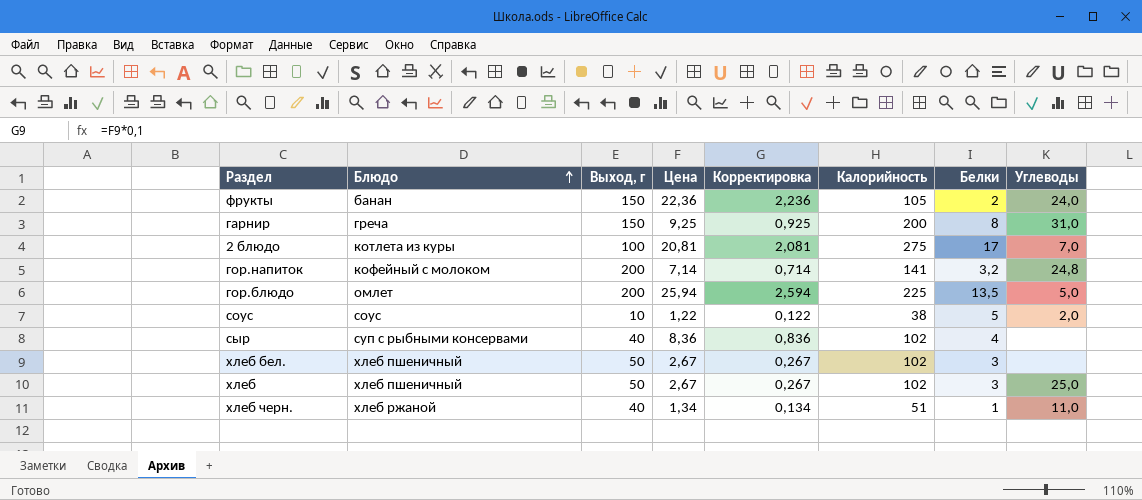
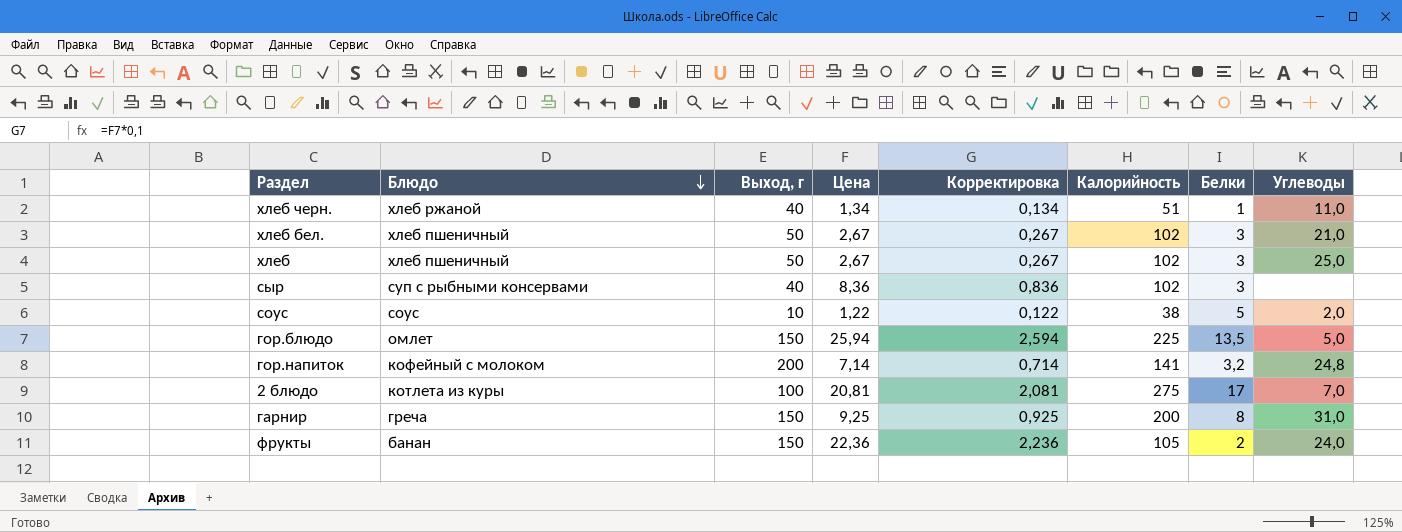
row order: Блюдо ascending -> Блюдо descending
хлеб бел. | Углеводы: none -> 21,0
сыр | Белки: 4 -> 3
гор.блюдо | Выход, г: 200 -> 150

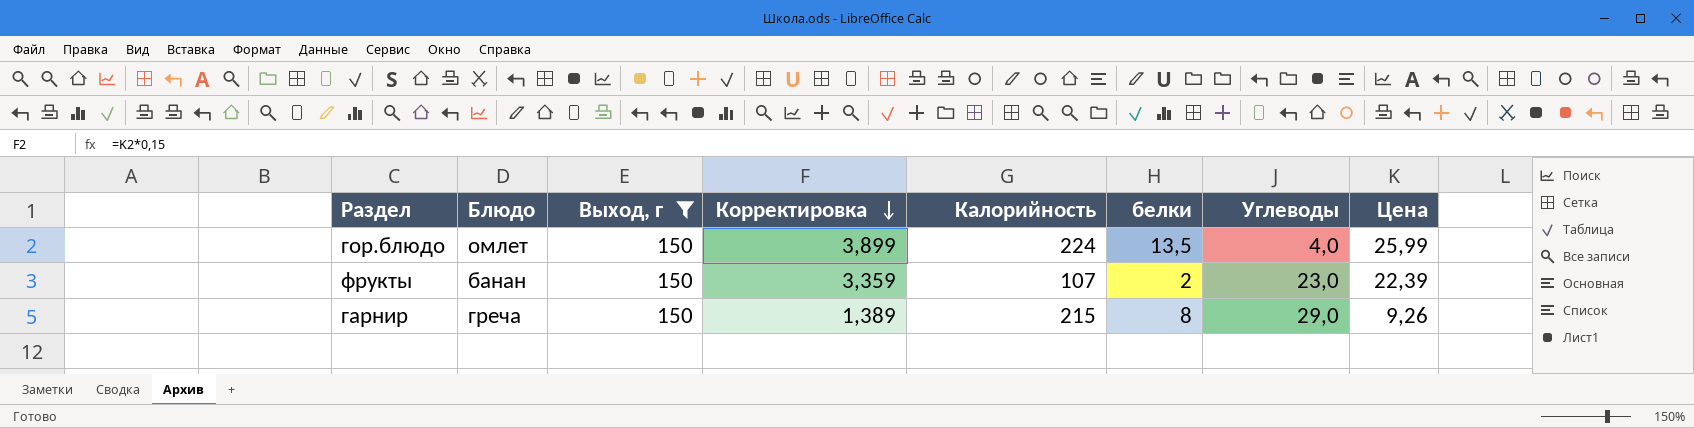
filter: none -> Выход, г = 150
row order: Блюдо descending -> Корректировка descending
column Корректировка | formula: [Цена] * 0,1 -> [Цена] * 0,15
column name: Белки -> белки
column Цена | position: 4 -> 8
гор.блюдо | Калорийность: 225 -> 224
гор.блюдо | Углеводы: 5,0 -> 4,0
гор.блюдо | Цена: 25,94 -> 25,99
фрукты | Калорийность: 105 -> 107
фрукты | Углеводы: 24,0 -> 23,0
фрукты | Цена: 22,36 -> 22,39
гарнир | Калорийность: 200 -> 215
гарнир | Углеводы: 31,0 -> 29,0
гарнир | Цена: 9,25 -> 9,26

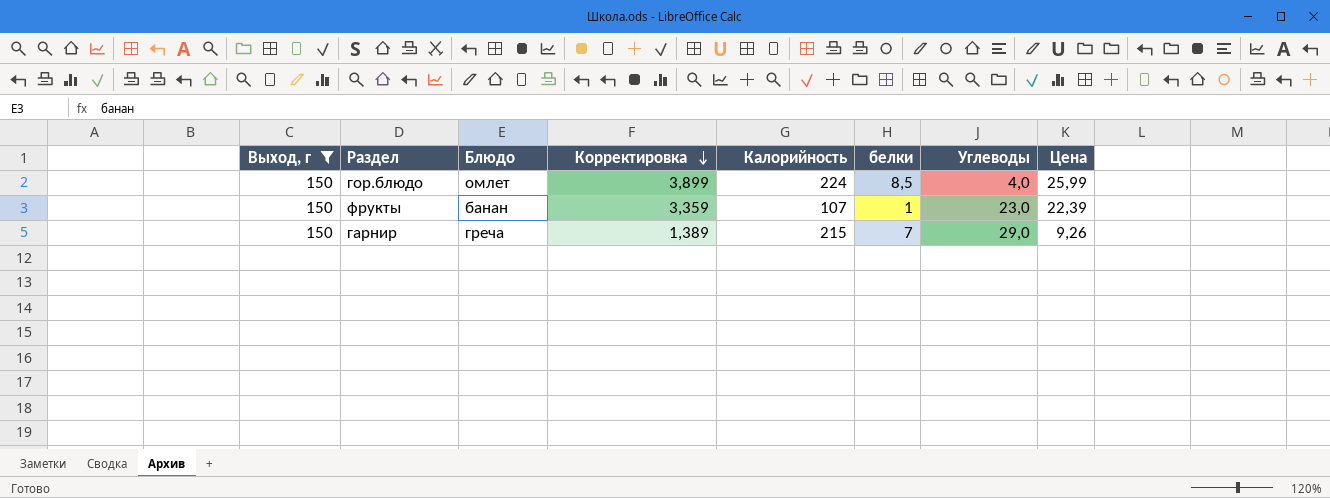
column Выход, г | position: 3 -> 1
гор.блюдо | белки: 13,5 -> 8,5
фрукты | белки: 2 -> 1
гарнир | белки: 8 -> 7

